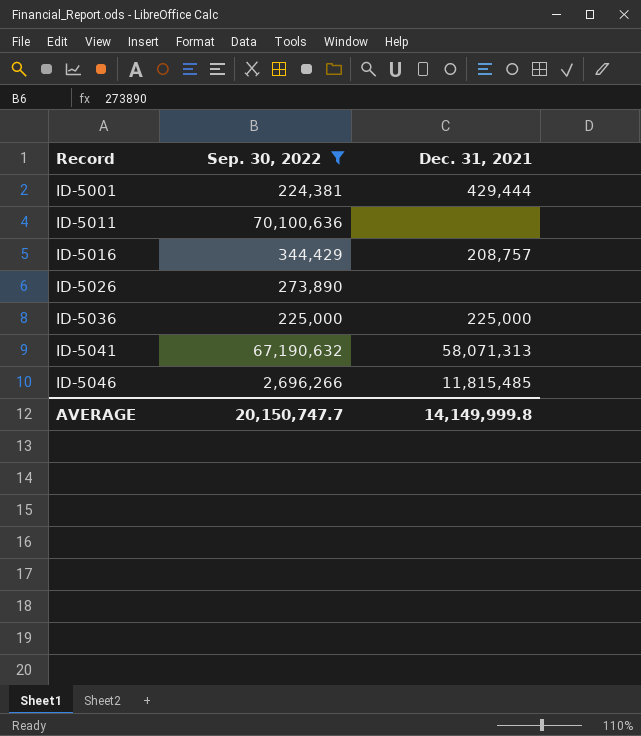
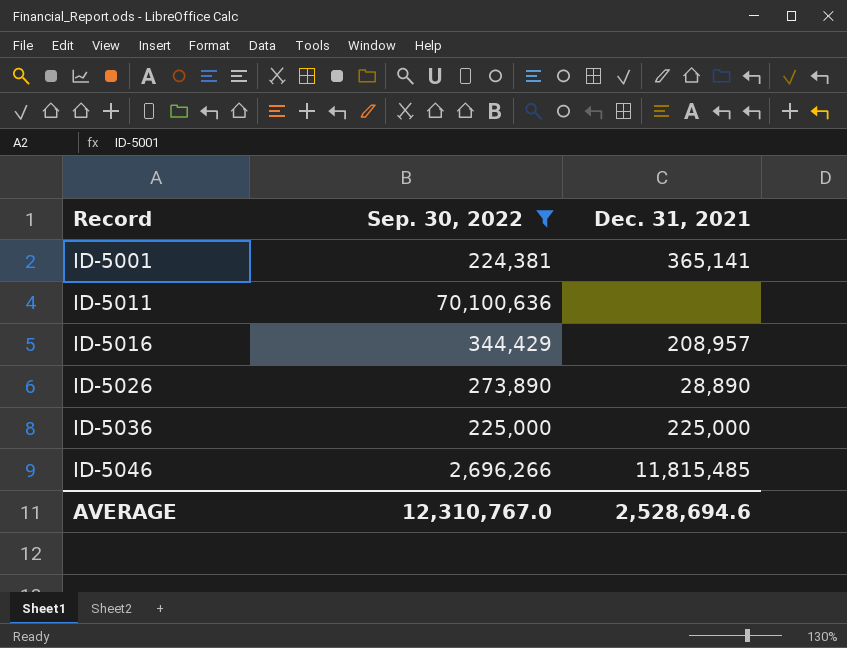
row ID-5041: 67,190,632 | 58,071,313 -> none
ID-5001 | Dec. 31, 2021: 429,444 -> 365,141
ID-5016 | Dec. 31, 2021: 208,757 -> 208,957
ID-5026 | Dec. 31, 2021: none -> 28,890
AVERAGE | Sep. 30, 2022: 20,150,747.7 -> 12,310,767.0
AVERAGE | Dec. 31, 2021: 14,149,999.8 -> 2,528,694.6

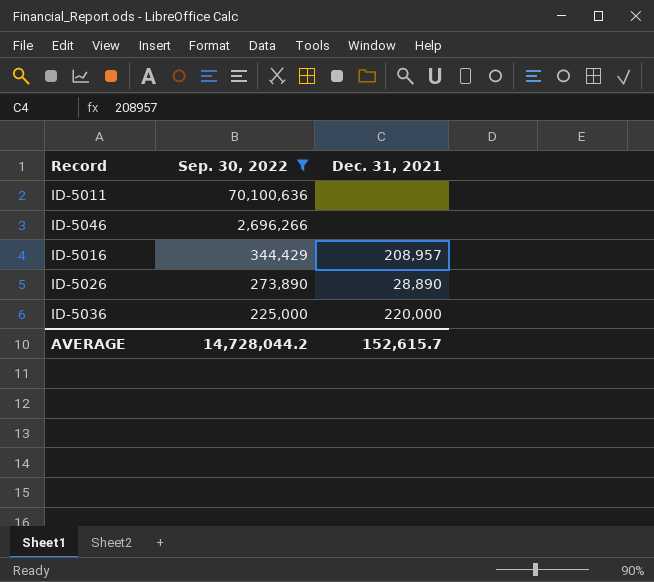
row order: Record ascending -> Sep. 30, 2022 descending
row ID-5001: 224,381 | 365,141 -> none
ID-5046 | Dec. 31, 2021: 11,815,485 -> none
ID-5036 | Dec. 31, 2021: 225,000 -> 220,000
AVERAGE | Sep. 30, 2022: 12,310,767.0 -> 14,728,044.2
AVERAGE | Dec. 31, 2021: 2,528,694.6 -> 152,615.7

